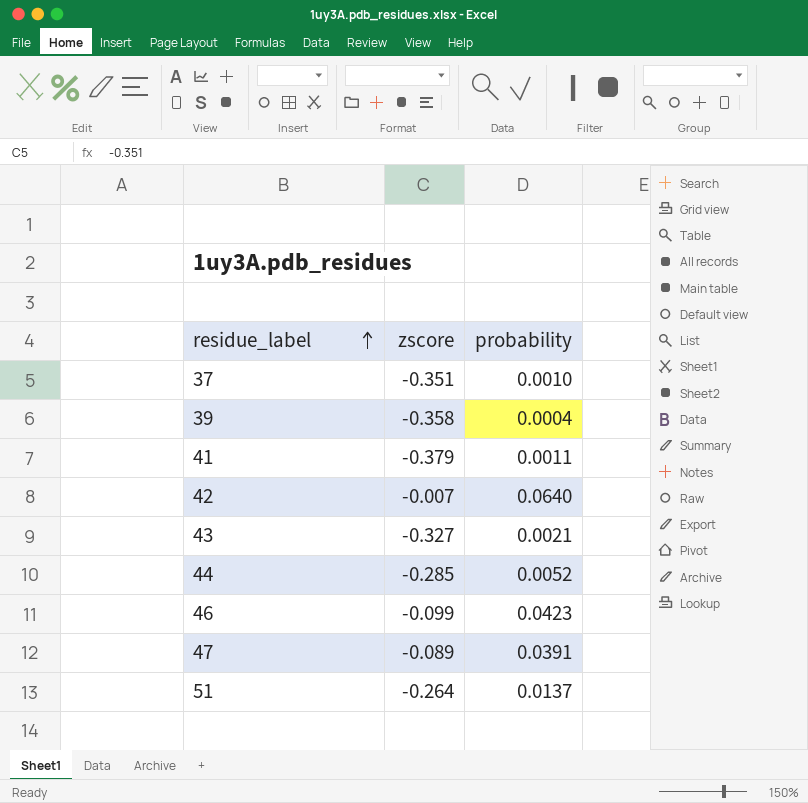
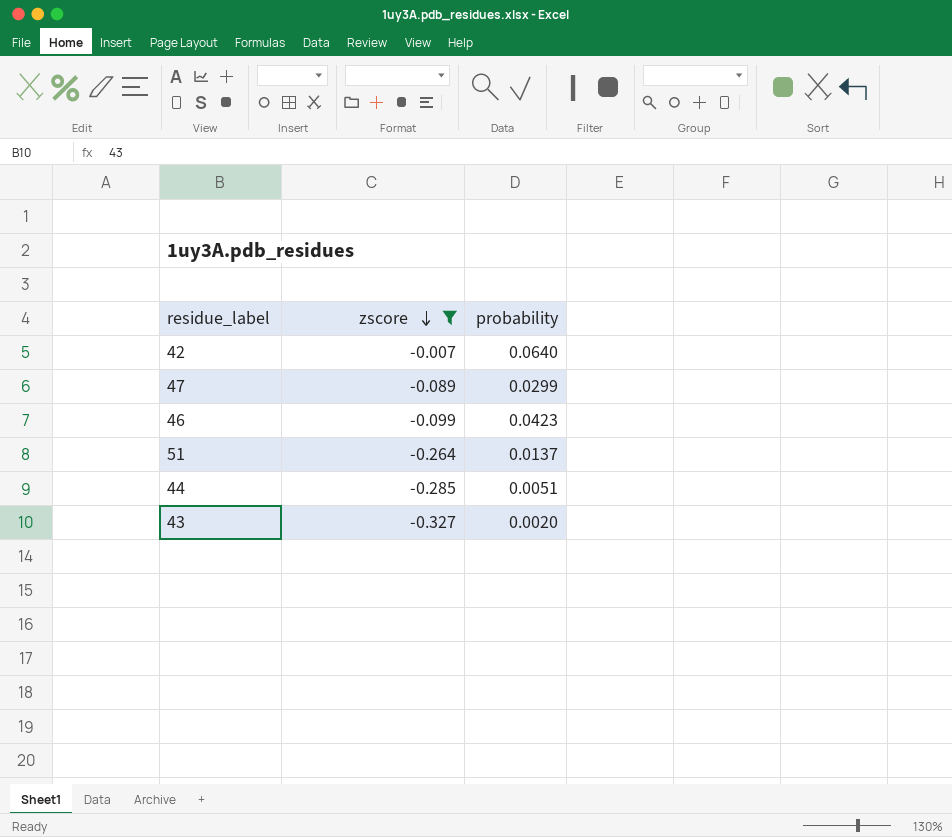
filter: none -> zscore >= -0.327
row order: residue_label ascending -> zscore descending
47 | probability: 0.0391 -> 0.0299
44 | probability: 0.0052 -> 0.0051
43 | probability: 0.0021 -> 0.0020

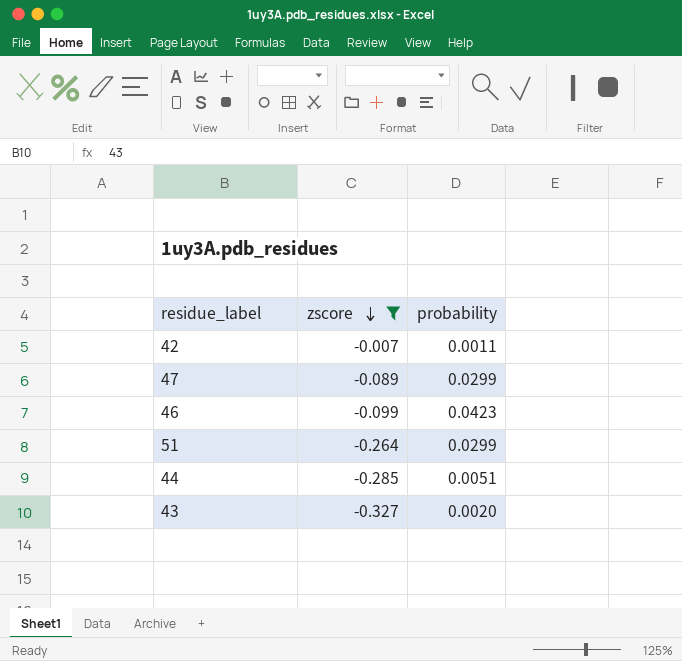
42 | probability: 0.0640 -> 0.0011
51 | probability: 0.0137 -> 0.0299

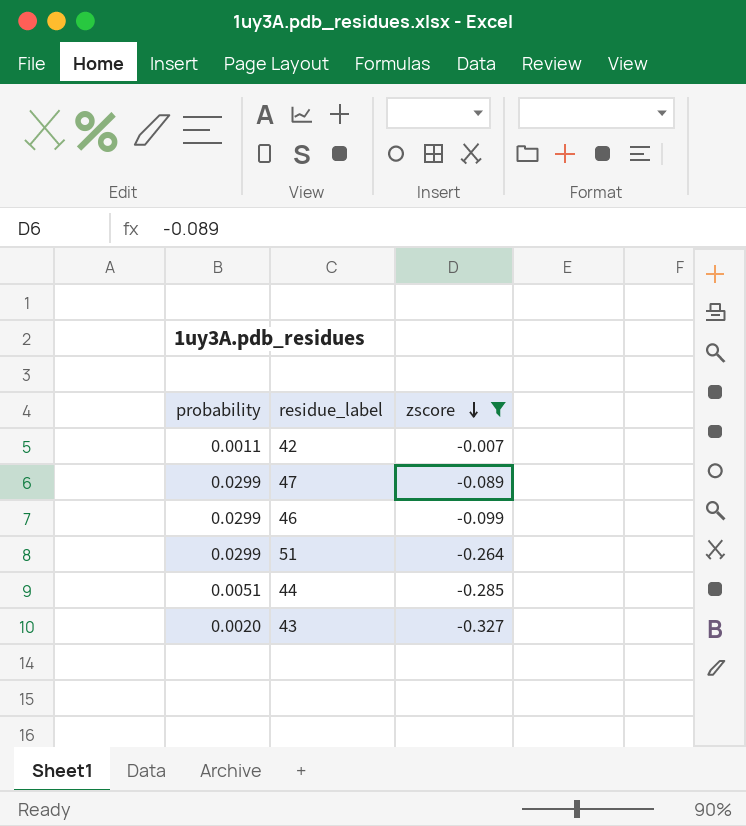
column probability | position: 3 -> 1
46 | probability: 0.0423 -> 0.0299

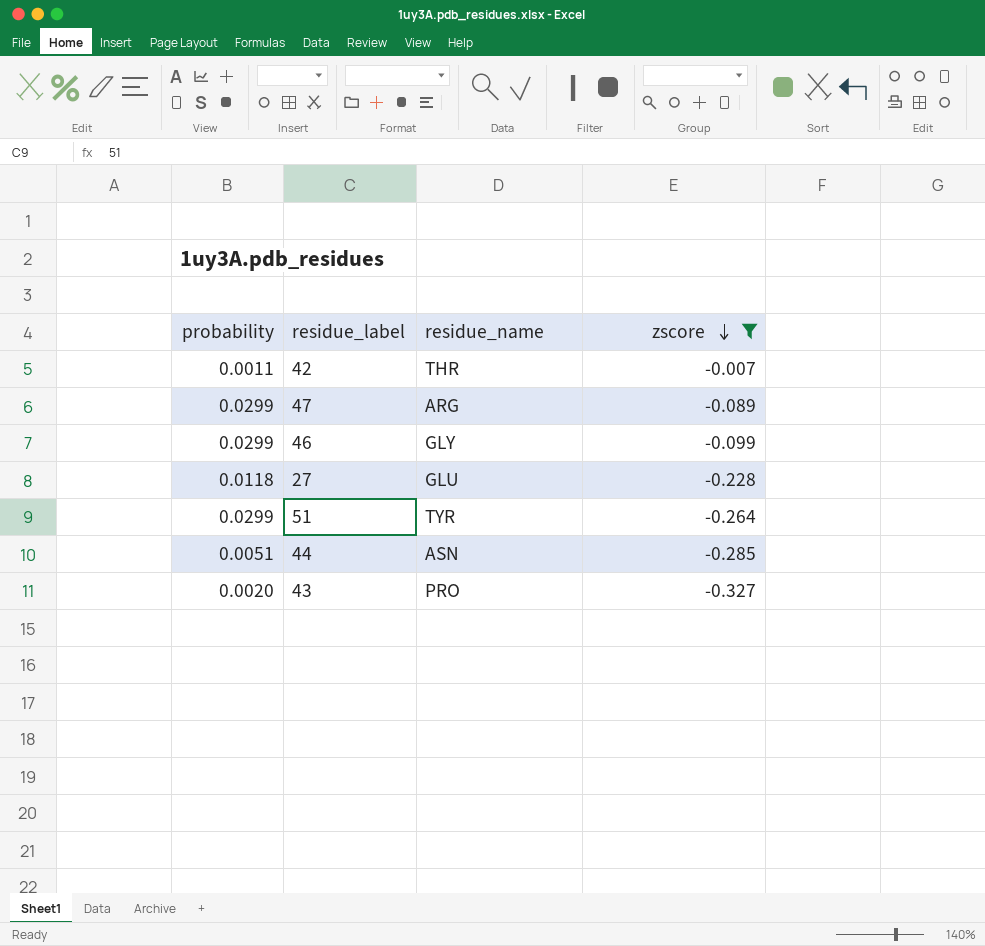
column residue_name | position: none -> 3
row 27: none -> 0.0118 | GLU | -0.228

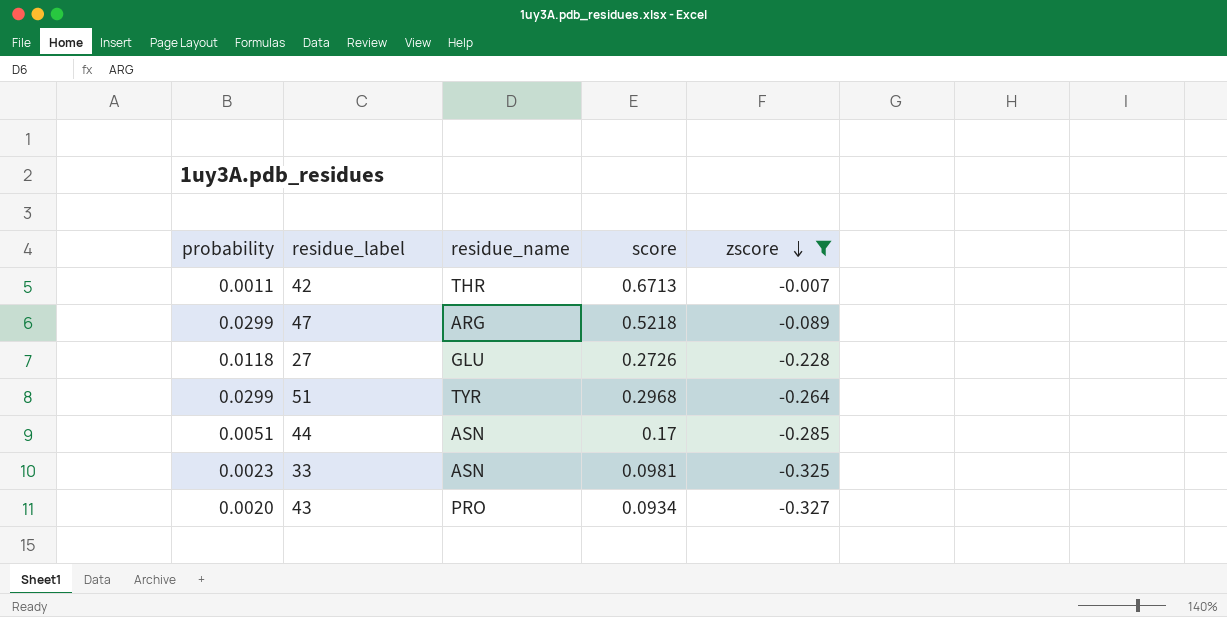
column score | position: none -> 4
row 46: 0.0299 | GLY | -0.099 -> none
row 33: none -> 0.0023 | ASN | 0.0981 | -0.325

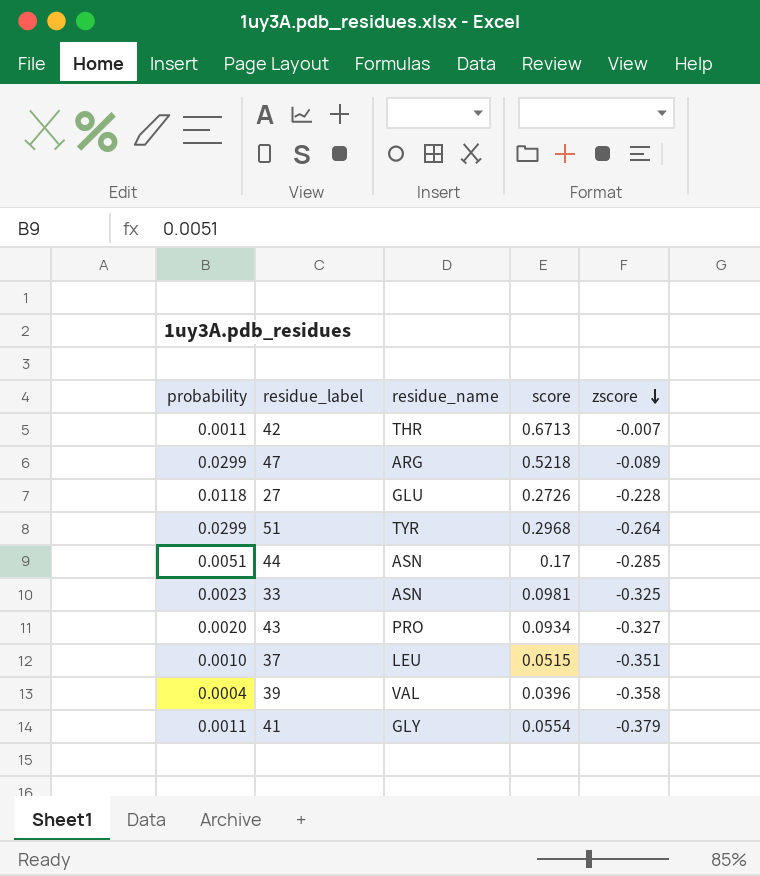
filter: zscore >= -0.327 -> none

